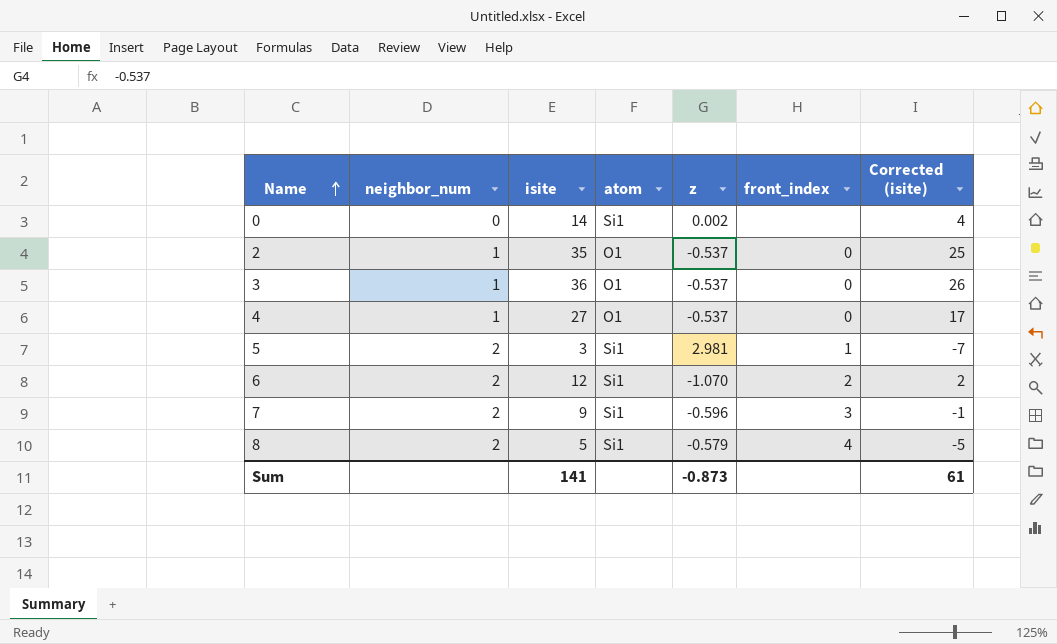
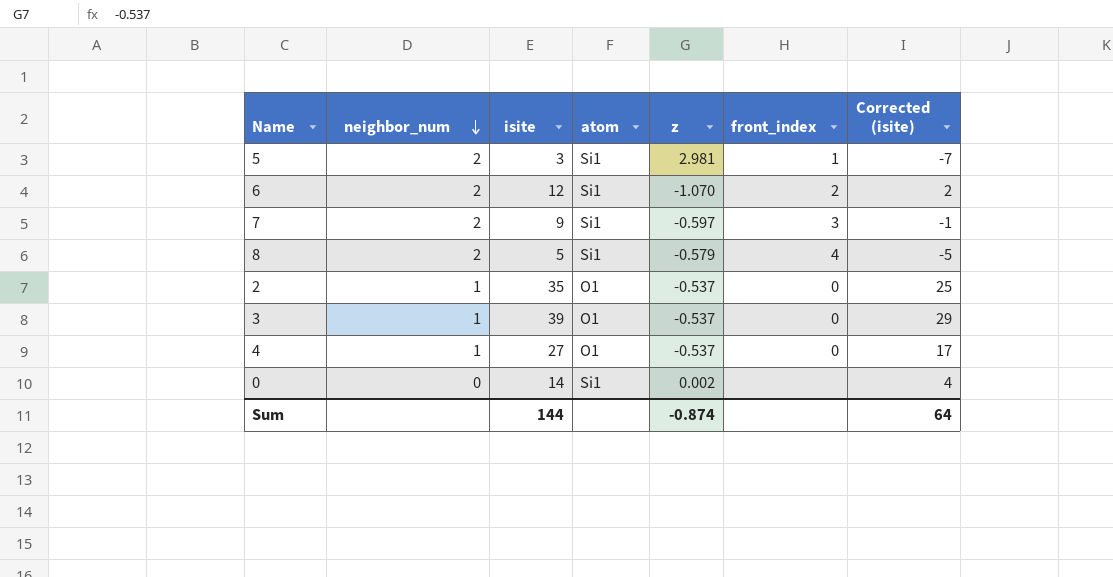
row order: Name ascending -> neighbor_num descending
7 | z: -0.596 -> -0.597
3 | isite: 36 -> 39
3 | Corrected (isite): 26 -> 29
Sum | isite: 141 -> 144
Sum | z: -0.873 -> -0.874
Sum | Corrected (isite): 61 -> 64

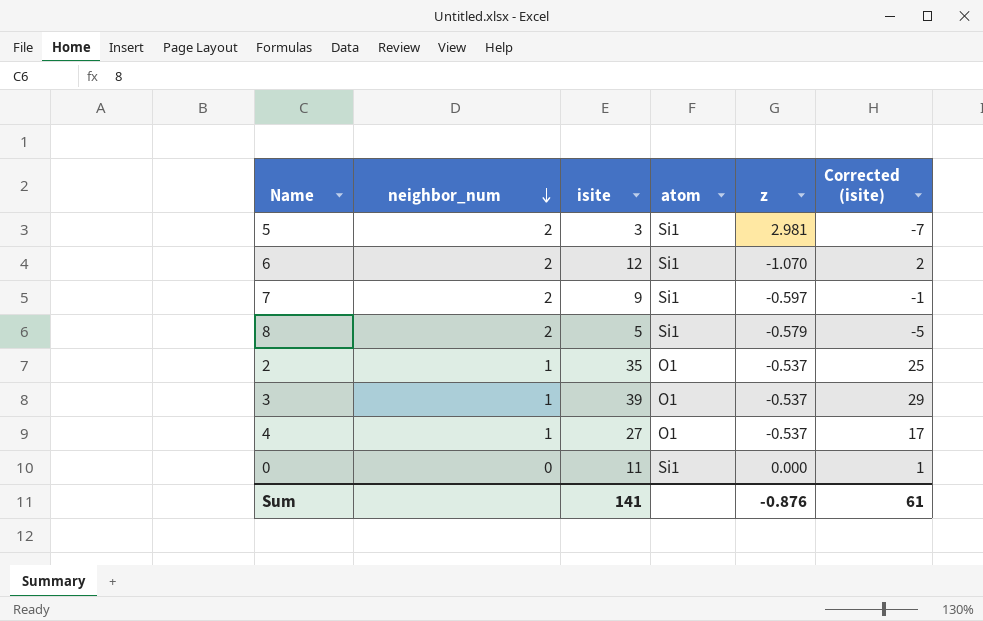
column front_index | position: 6 -> none
0 | isite: 14 -> 11
0 | z: 0.002 -> 0.000
0 | Corrected (isite): 4 -> 1
Sum | isite: 144 -> 141
Sum | z: -0.874 -> -0.876
Sum | Corrected (isite): 64 -> 61

